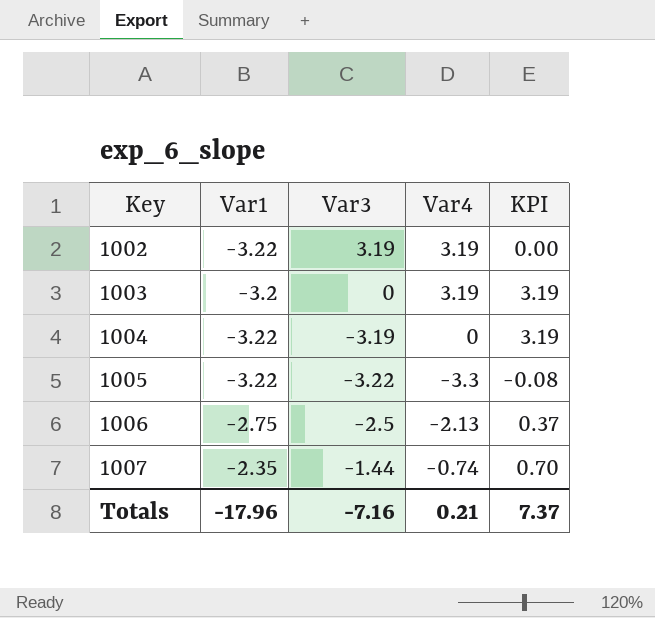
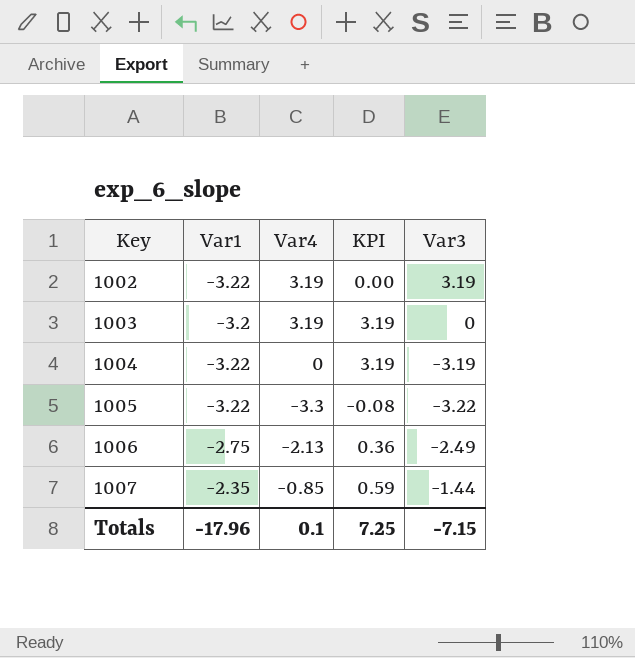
column Var3 | position: 3 -> 5
1006 | KPI: 0.37 -> 0.36
1006 | Var3: -2.5 -> -2.49
1007 | Var4: -0.74 -> -0.85
1007 | KPI: 0.70 -> 0.59
Totals | Var4: 0.21 -> 0.1
Totals | KPI: 7.37 -> 7.25
Totals | Var3: -7.16 -> -7.15

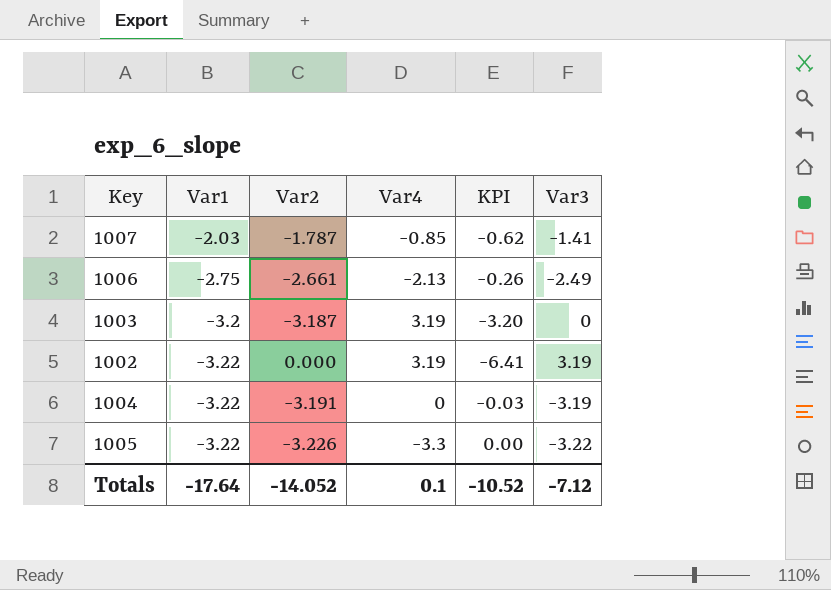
row order: Key ascending -> Var1 descending
column Var2 | position: none -> 3
column KPI | formula: [Var4] - [Var3] -> [Var1] - [Var3]
1007 | Var1: -2.35 -> -2.03
1007 | Var3: -1.44 -> -1.41
Totals | Var1: -17.96 -> -17.64
Totals | KPI: 7.25 -> -10.52
Totals | Var3: -7.15 -> -7.12

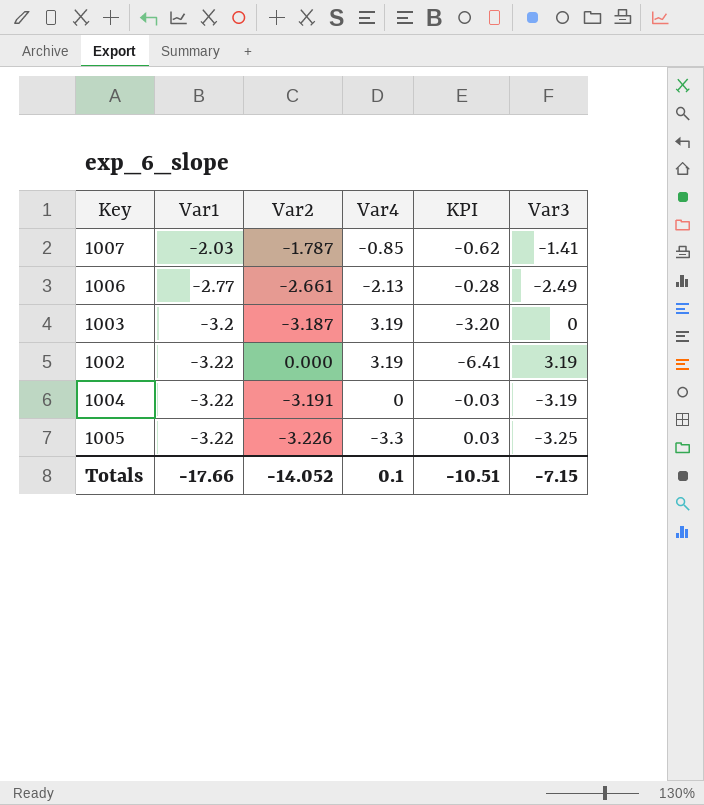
1006 | Var1: -2.75 -> -2.77
1006 | KPI: -0.26 -> -0.28
1005 | KPI: 0.00 -> 0.03
1005 | Var3: -3.22 -> -3.25
Totals | Var1: -17.64 -> -17.66
Totals | KPI: -10.52 -> -10.51
Totals | Var3: -7.12 -> -7.15

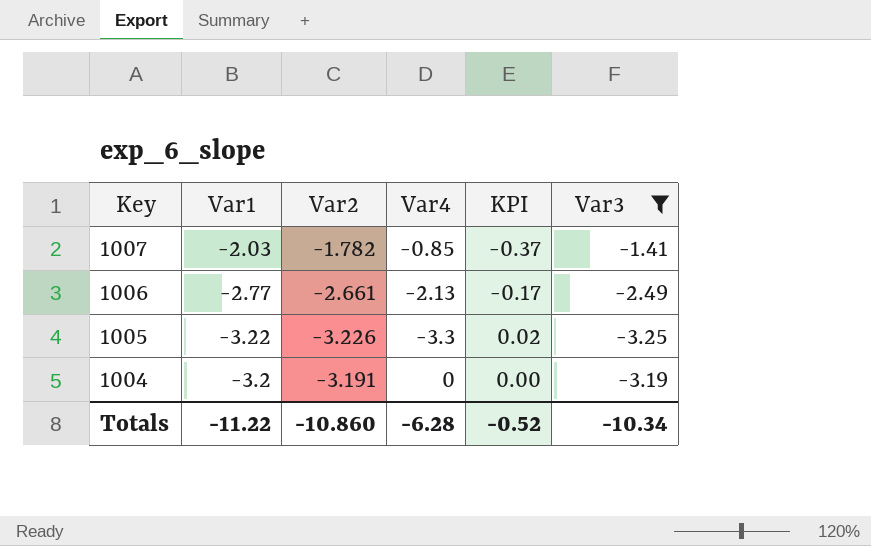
filter: none -> Var3 <= -1.41
row order: Var1 descending -> Key descending
column KPI | formula: [Var1] - [Var3] -> [Var2] - [Var3]
1007 | Var2: -1.787 -> -1.782
1004 | Var1: -3.22 -> -3.2
Totals | Var1: -17.66 -> -11.22
Totals | Var2: -14.052 -> -10.860
Totals | Var4: 0.1 -> -6.28
Totals | KPI: -10.51 -> -0.52
Totals | Var3: -7.15 -> -10.34

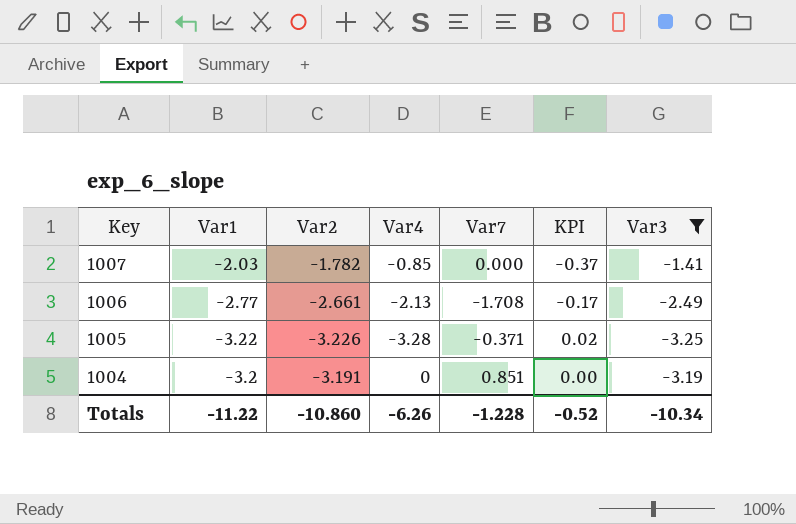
column Var7 | position: none -> 5
1005 | Var4: -3.3 -> -3.28
Totals | Var4: -6.28 -> -6.26

